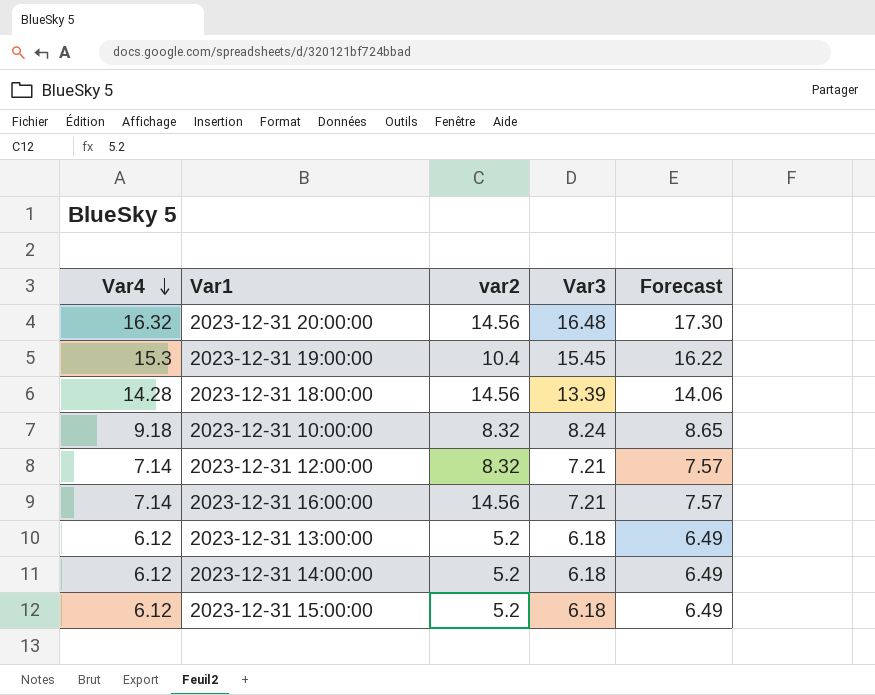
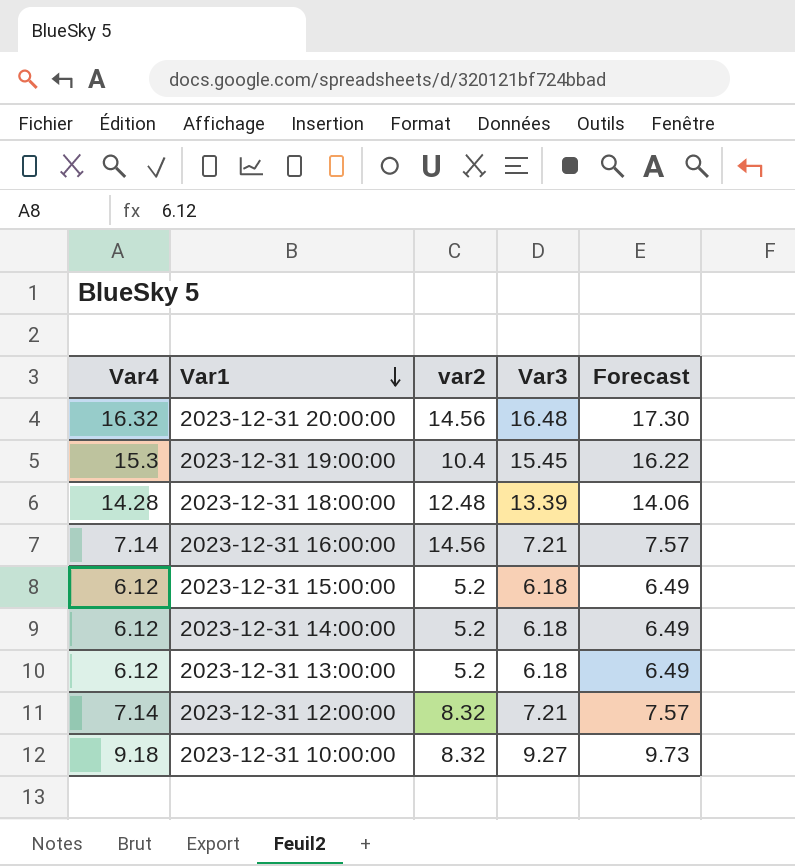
row order: Var4 descending -> Var1 descending
2023-12-31 18:00:00 | var2: 14.56 -> 12.48
2023-12-31 10:00:00 | Var3: 8.24 -> 9.27
2023-12-31 10:00:00 | Forecast: 8.65 -> 9.73

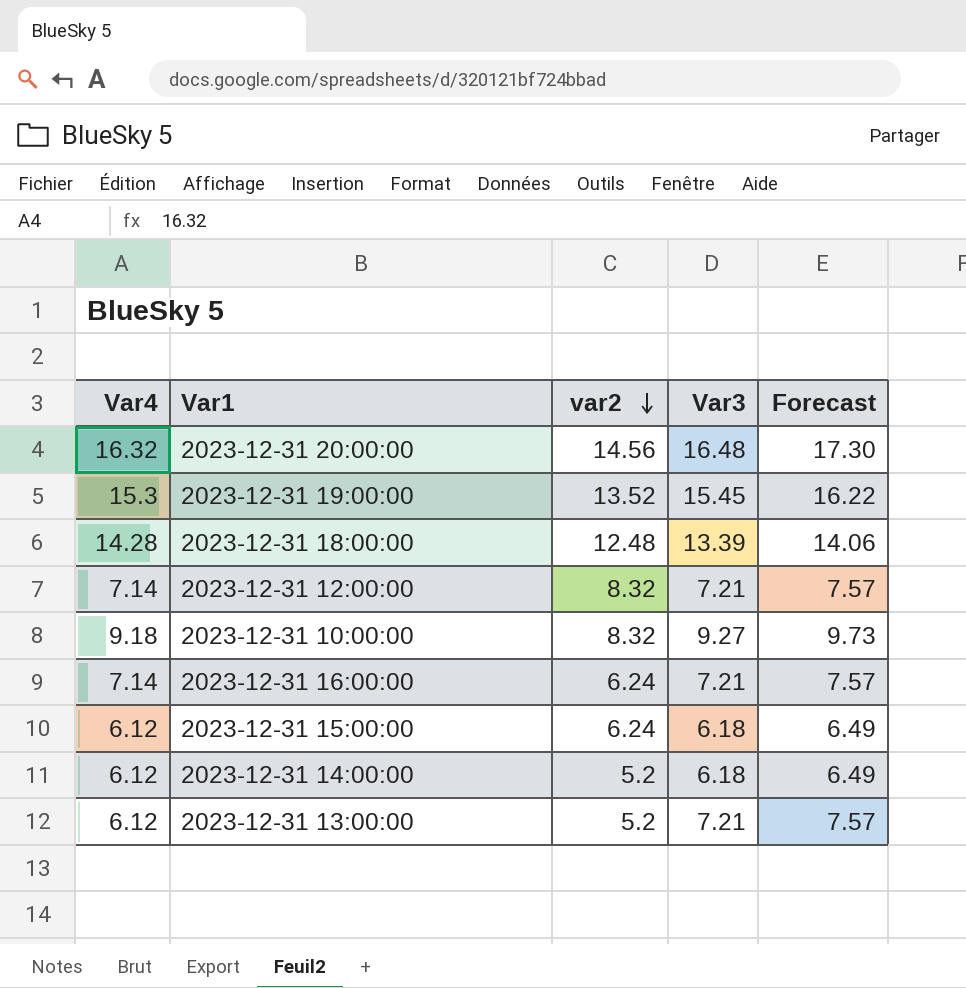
row order: Var1 descending -> var2 descending
2023-12-31 19:00:00 | var2: 10.4 -> 13.52
2023-12-31 16:00:00 | var2: 14.56 -> 6.24
2023-12-31 15:00:00 | var2: 5.2 -> 6.24
2023-12-31 13:00:00 | Var3: 6.18 -> 7.21
2023-12-31 13:00:00 | Forecast: 6.49 -> 7.57

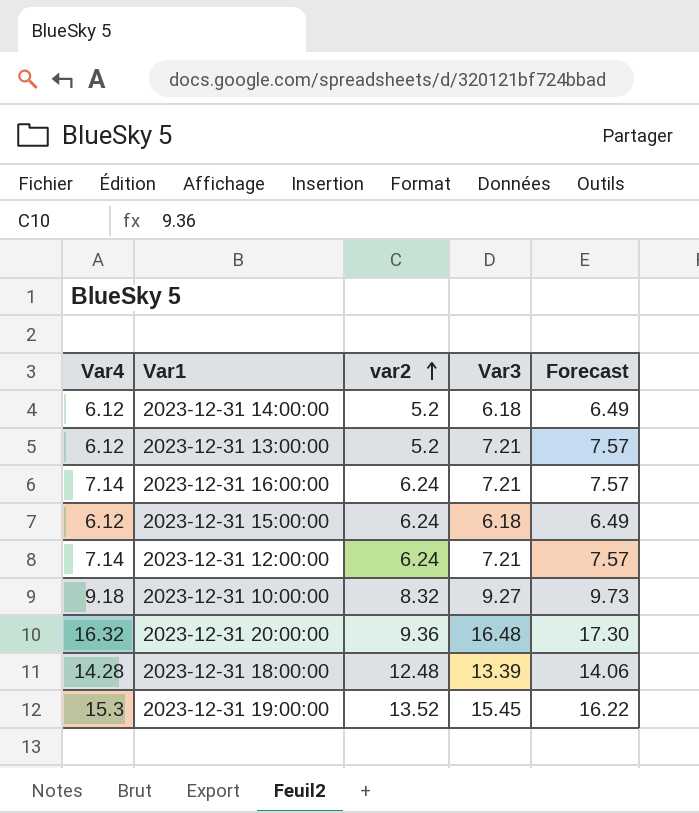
row order: var2 descending -> var2 ascending
2023-12-31 12:00:00 | var2: 8.32 -> 6.24
2023-12-31 20:00:00 | var2: 14.56 -> 9.36

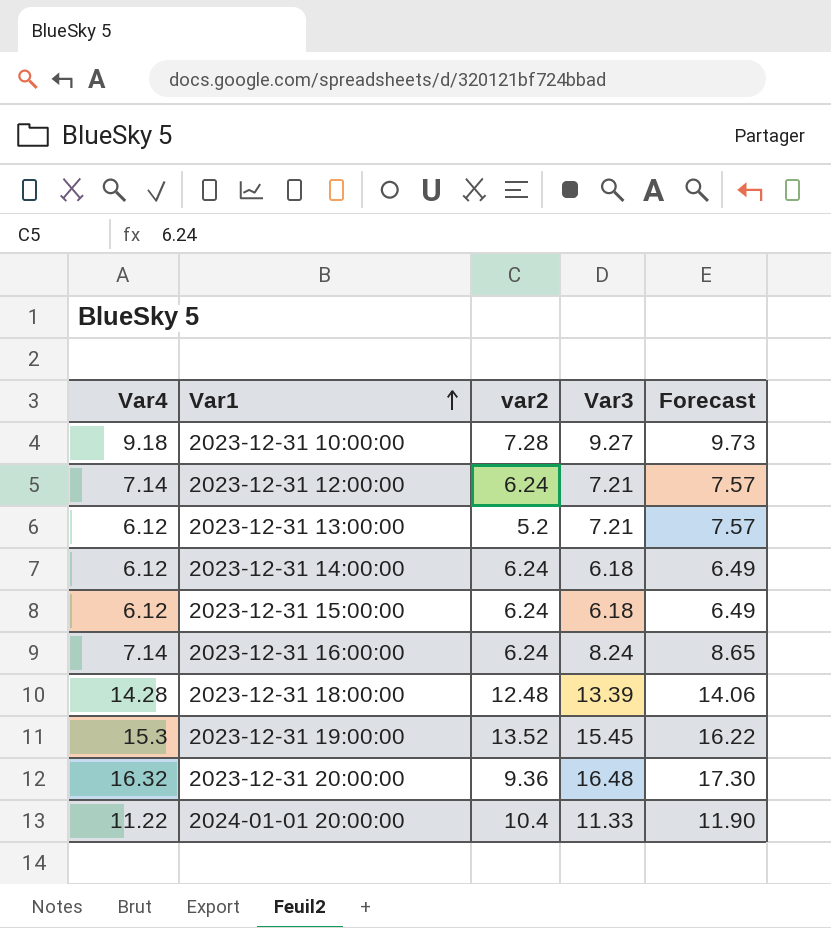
row order: var2 ascending -> Var1 ascending
2023-12-31 10:00:00 | var2: 8.32 -> 7.28
2023-12-31 14:00:00 | var2: 5.2 -> 6.24
2023-12-31 16:00:00 | Var3: 7.21 -> 8.24
2023-12-31 16:00:00 | Forecast: 7.57 -> 8.65
row 2024-01-01 20:00:00: none -> 11.22 | 10.4 | 11.33 | 11.90

